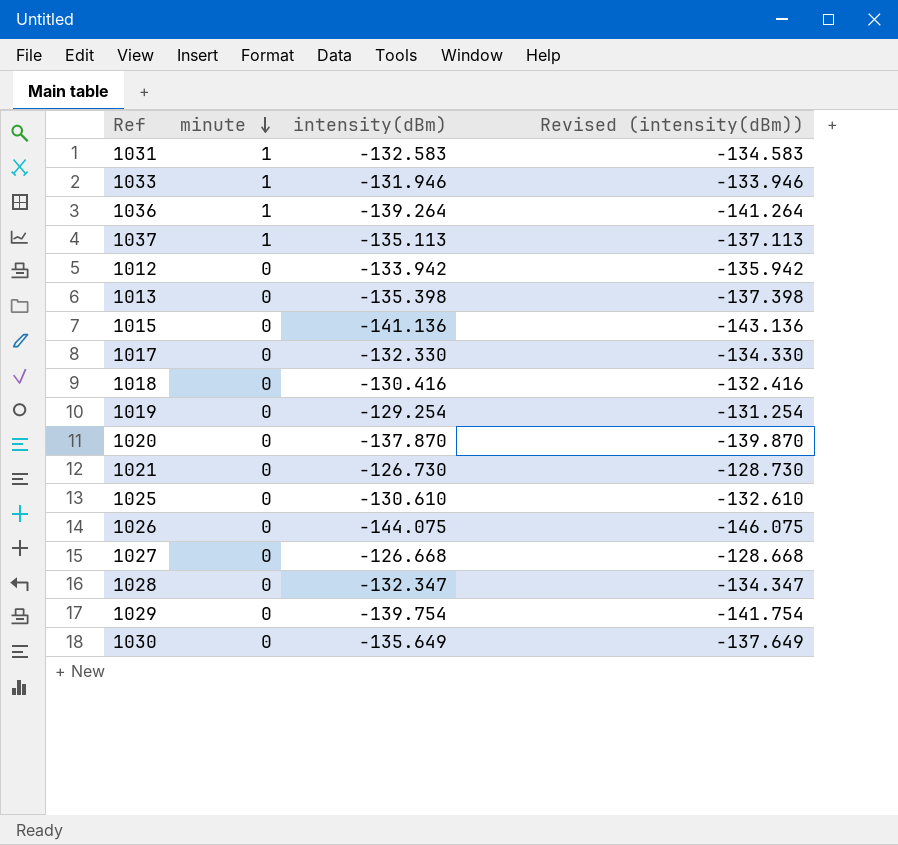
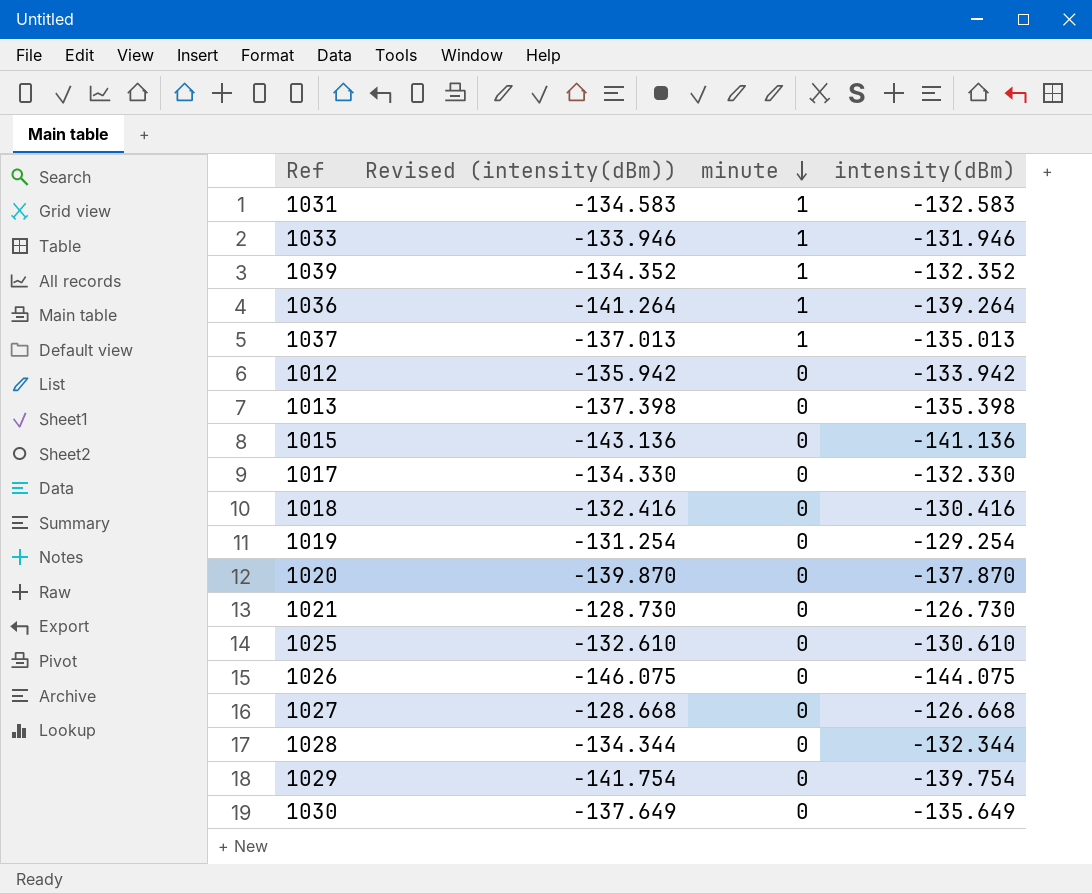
column Revised (intensity(dBm)) | position: 4 -> 2
row 1039: none -> -134.352 | 1 | -132.352
1037 | Revised (intensity(dBm)): -137.113 -> -137.013
1037 | intensity(dBm): -135.113 -> -135.013
1028 | Revised (intensity(dBm)): -134.347 -> -134.344
1028 | intensity(dBm): -132.347 -> -132.344

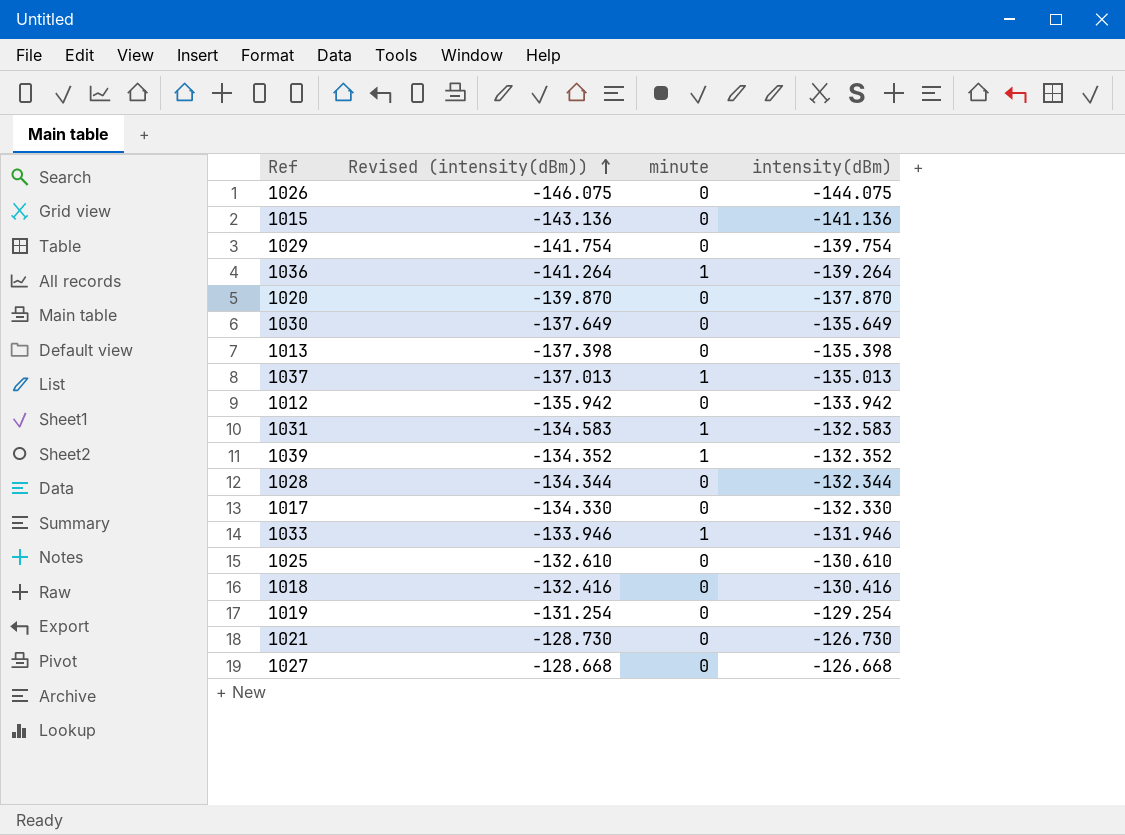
row order: minute descending -> Revised (intensity(dBm)) ascending

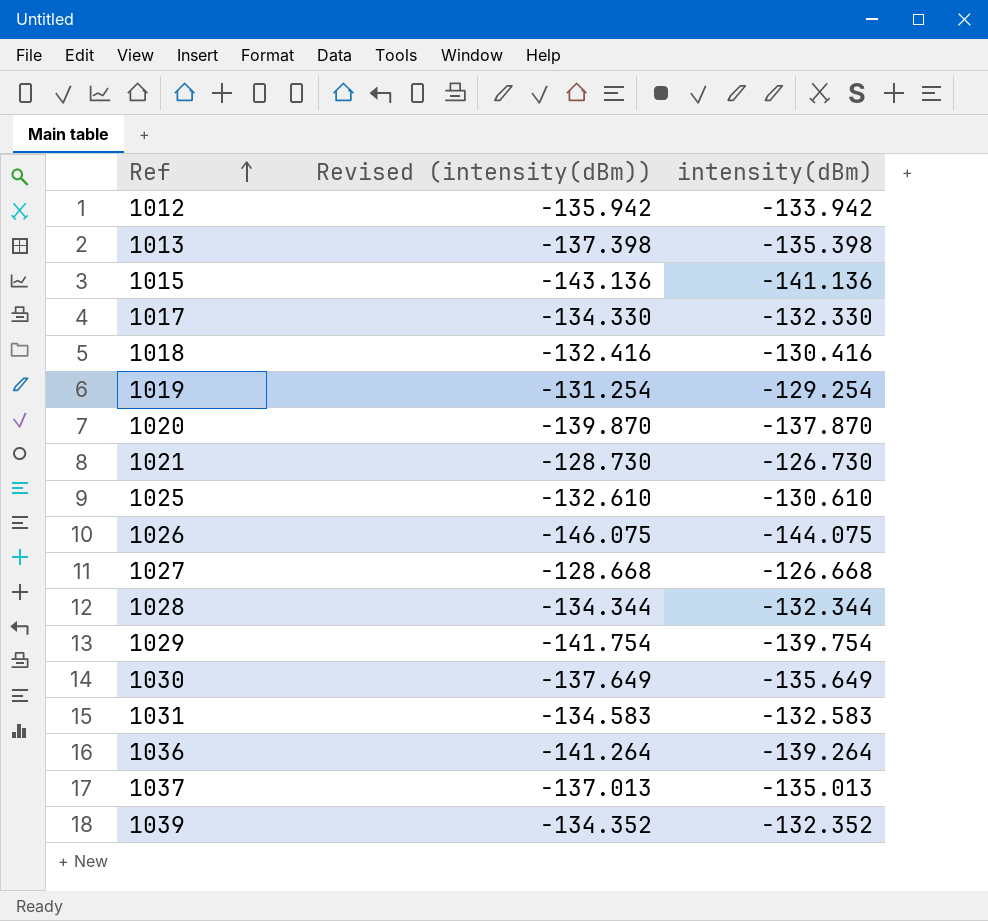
row order: Revised (intensity(dBm)) ascending -> Ref ascending
column minute | position: 3 -> none
row 1033: -133.946 | 1 | -131.946 -> none

